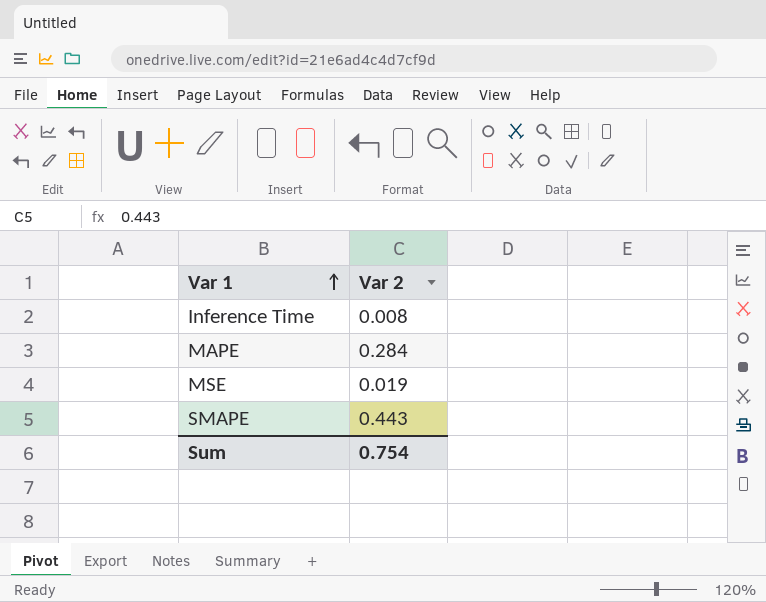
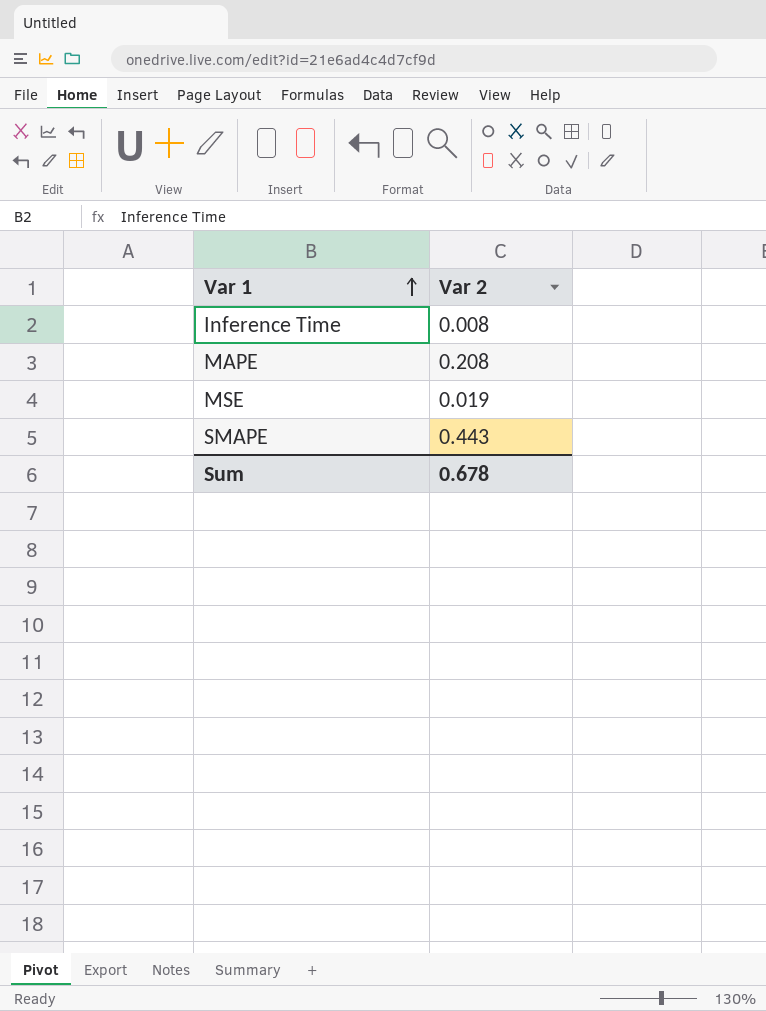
MAPE | Var 2: 0.284 -> 0.208
Sum | Var 2: 0.754 -> 0.678

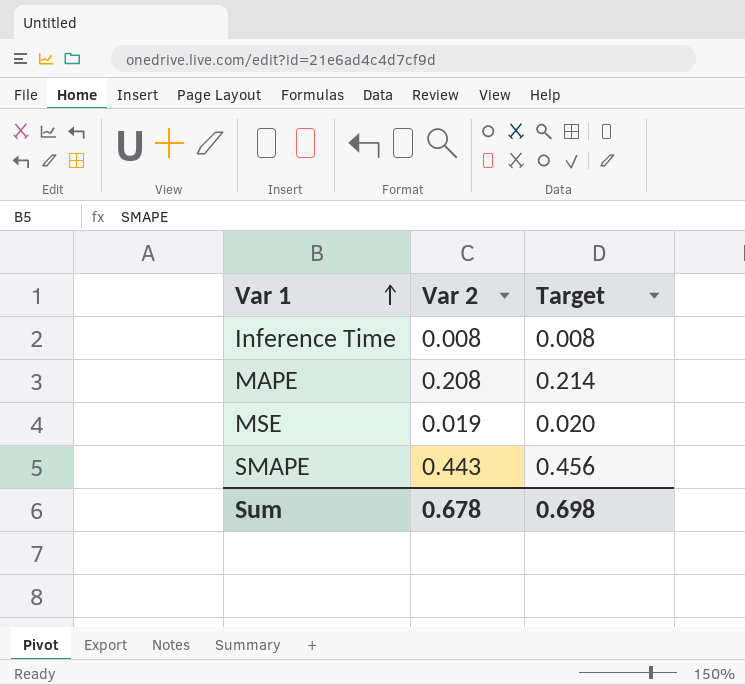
column Target | formula: none -> [Var 2] * 1.03

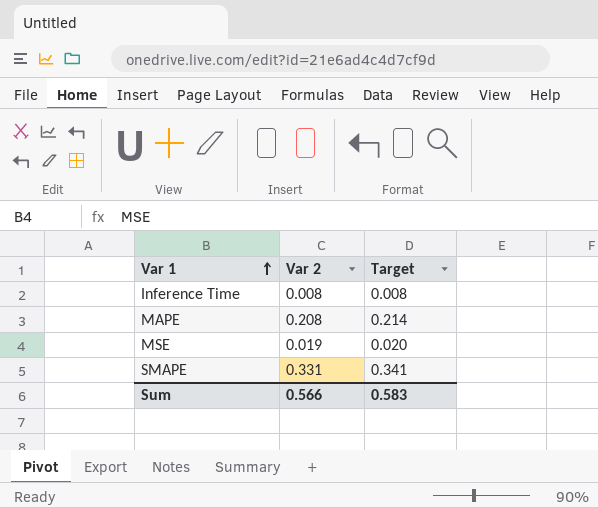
SMAPE | Var 2: 0.443 -> 0.331
SMAPE | Target: 0.456 -> 0.341
Sum | Var 2: 0.678 -> 0.566
Sum | Target: 0.698 -> 0.583

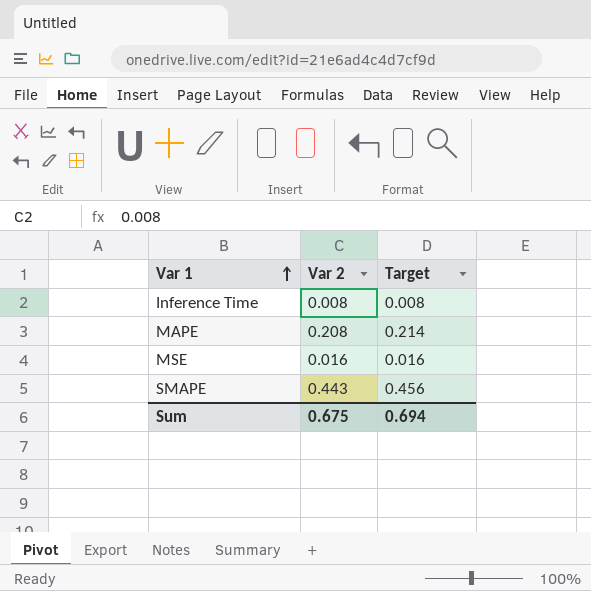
MSE | Var 2: 0.019 -> 0.016
MSE | Target: 0.020 -> 0.016
SMAPE | Var 2: 0.331 -> 0.443
SMAPE | Target: 0.341 -> 0.456
Sum | Var 2: 0.566 -> 0.675
Sum | Target: 0.583 -> 0.694

